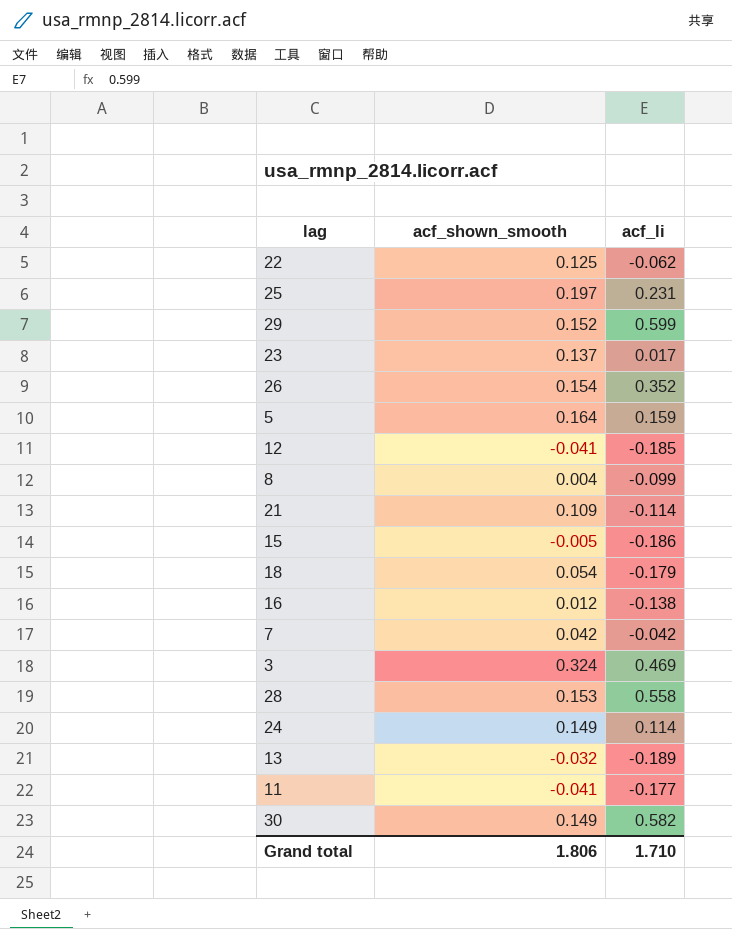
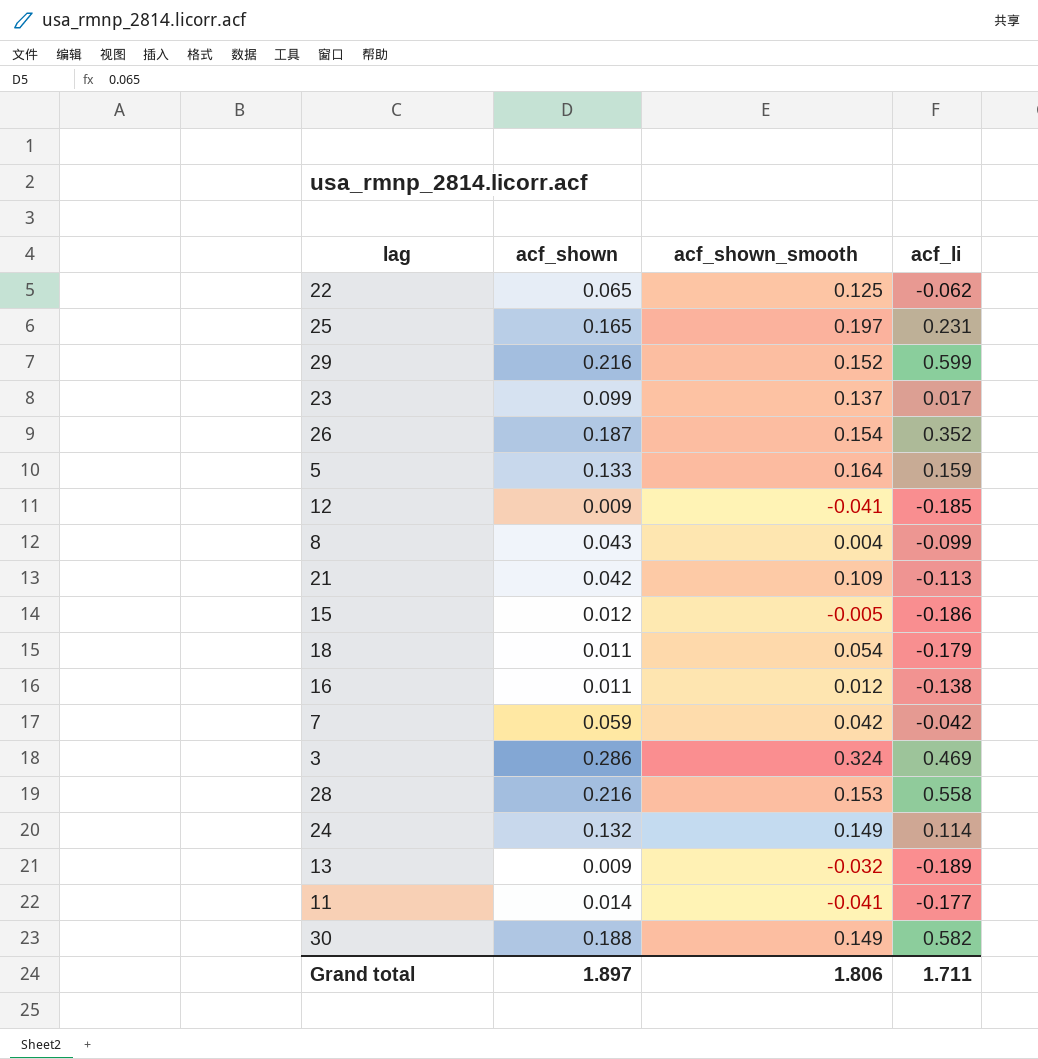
column acf_shown | position: none -> 2
21 | acf_li: -0.114 -> -0.113
Grand total | acf_li: 1.710 -> 1.711

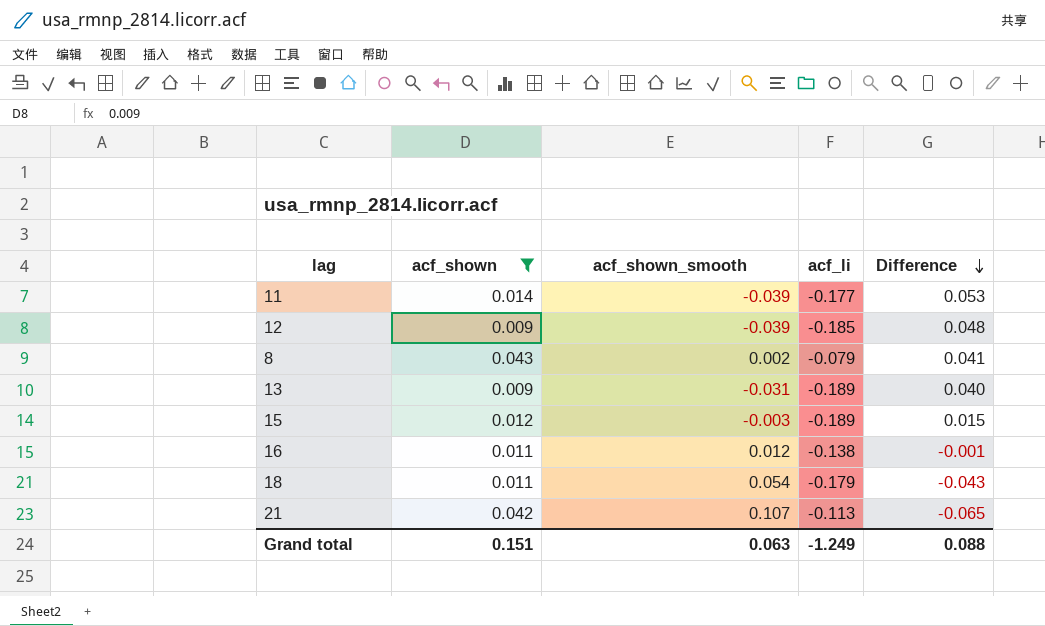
filter: none -> acf_shown <= 0.043
row order: none -> Difference descending
column Difference | formula: none -> [acf_shown] - [acf_shown_smooth]
11 | acf_shown_smooth: -0.041 -> -0.039
12 | acf_shown_smooth: -0.041 -> -0.039
8 | acf_shown_smooth: 0.004 -> 0.002
8 | acf_li: -0.099 -> -0.079
13 | acf_shown_smooth: -0.032 -> -0.031
15 | acf_shown_smooth: -0.005 -> -0.003
15 | acf_li: -0.186 -> -0.189
21 | acf_shown_smooth: 0.109 -> 0.107
Grand total | acf_shown: 1.897 -> 0.151
Grand total | acf_shown_smooth: 1.806 -> 0.063
Grand total | acf_li: 1.711 -> -1.249

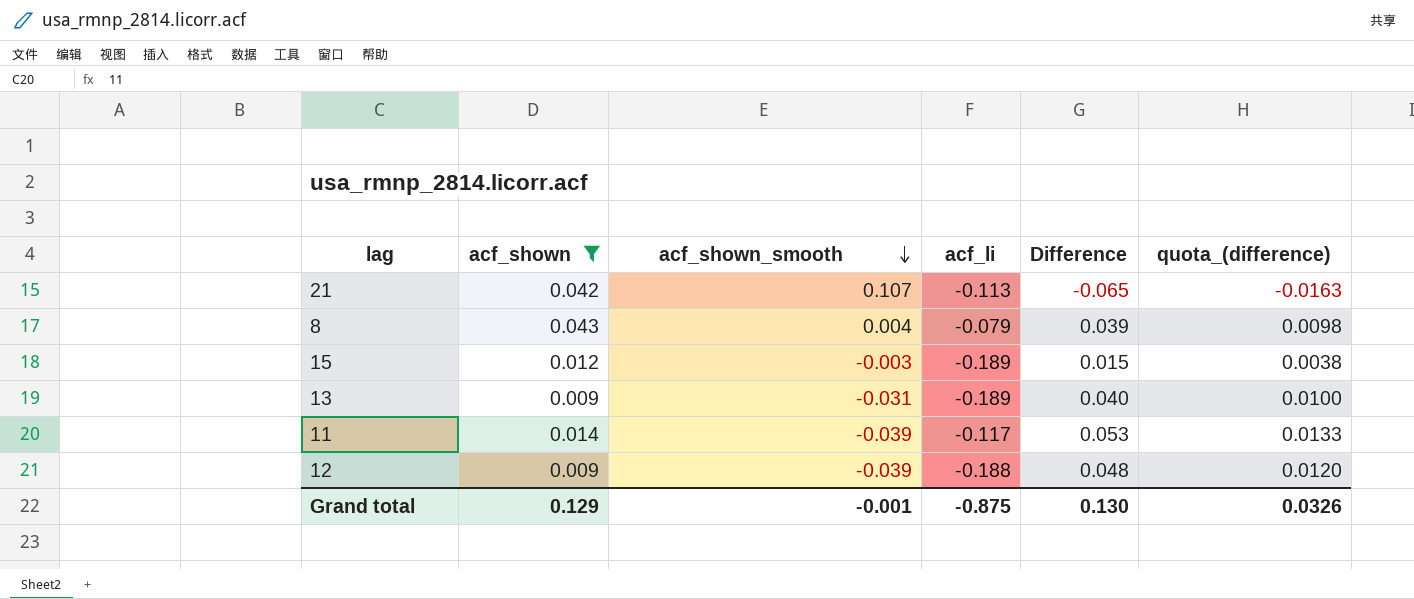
row order: Difference descending -> acf_shown_smooth descending
column quota_(difference) | formula: none -> [Difference] * 0.25
row 16: 0.011 | 0.012 | -0.138 | -0.001 -> none
row 18: 0.011 | 0.054 | -0.179 | -0.043 -> none
8 | acf_shown_smooth: 0.002 -> 0.004
8 | Difference: 0.041 -> 0.039
11 | acf_li: -0.177 -> -0.117
12 | acf_li: -0.185 -> -0.188
Grand total | acf_shown: 0.151 -> 0.129
Grand total | acf_shown_smooth: 0.063 -> -0.001
Grand total | acf_li: -1.249 -> -0.875
Grand total | Difference: 0.088 -> 0.130

